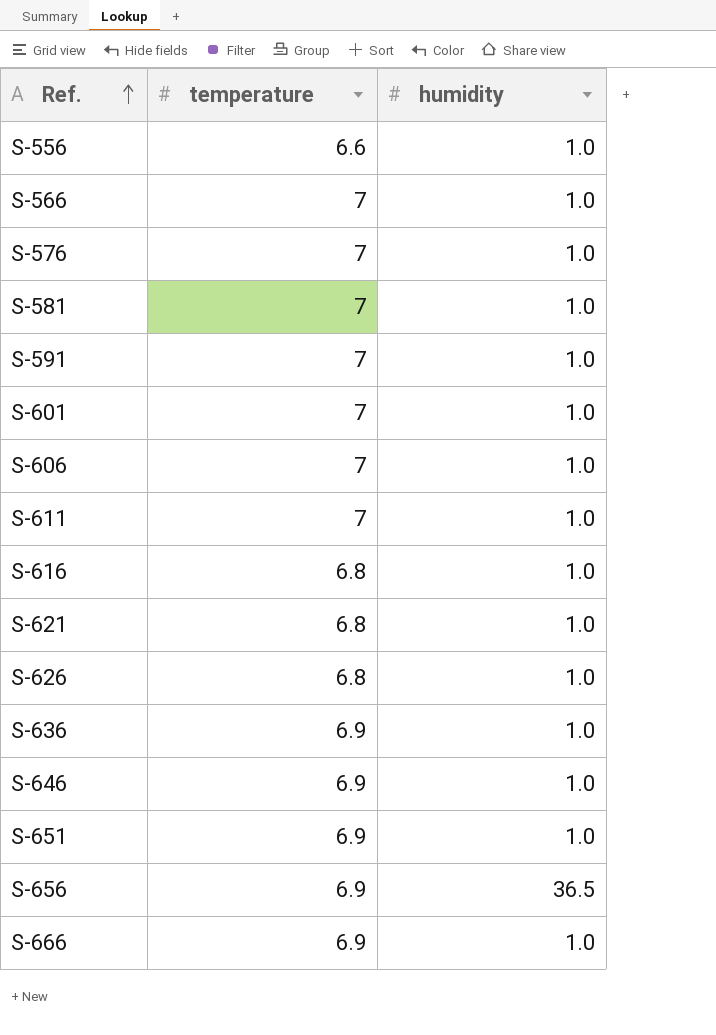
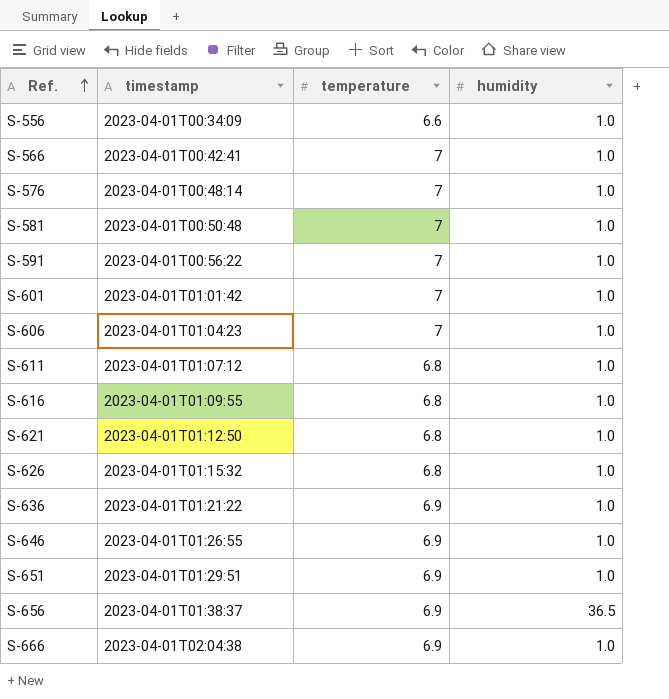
column timestamp | position: none -> 2
S-611 | temperature: 7 -> 6.8

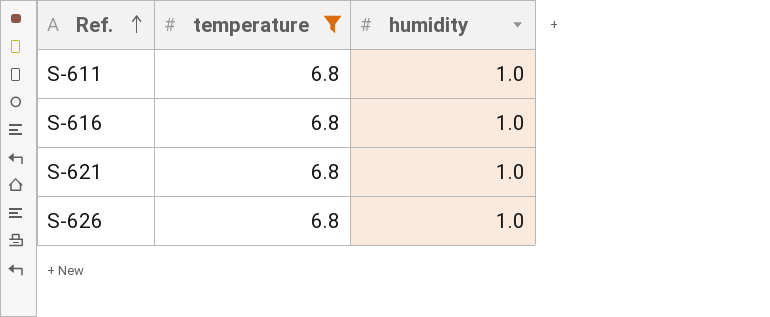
filter: none -> temperature = 6.8
column timestamp | position: 2 -> none

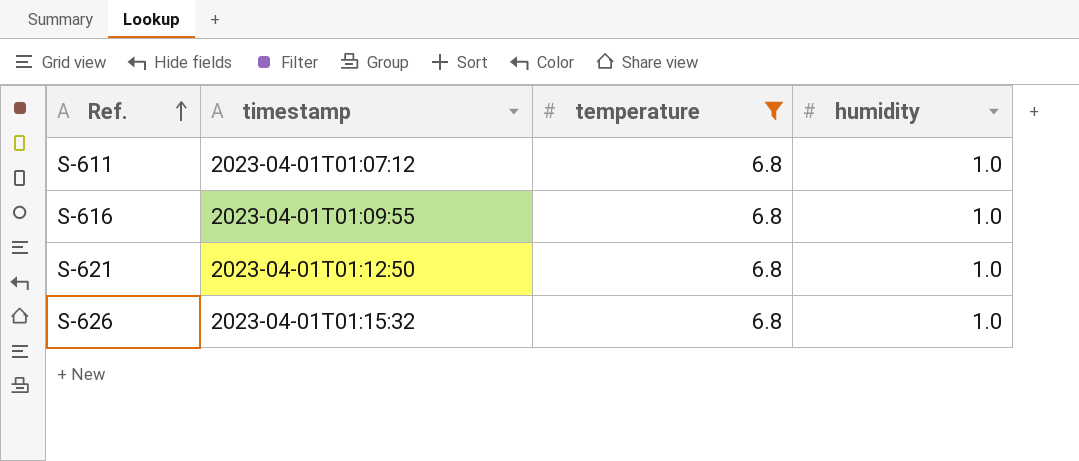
column timestamp | position: none -> 2

